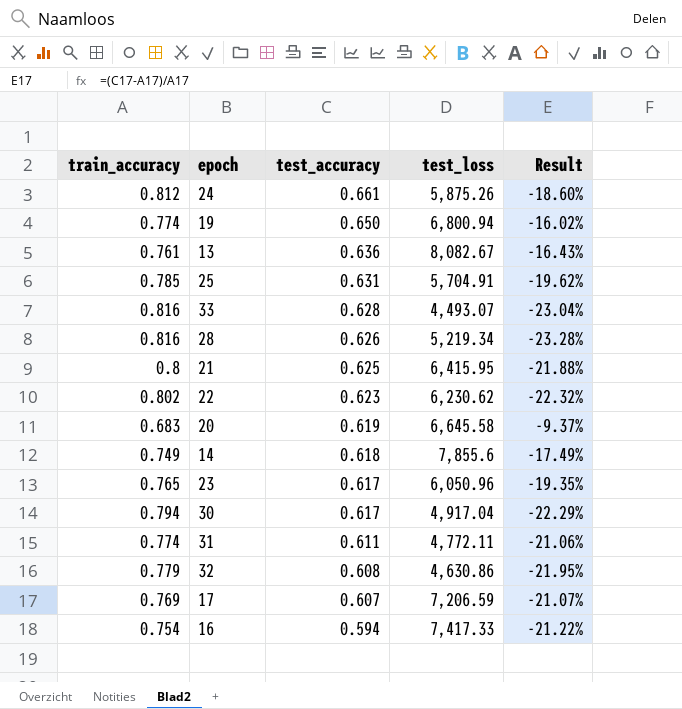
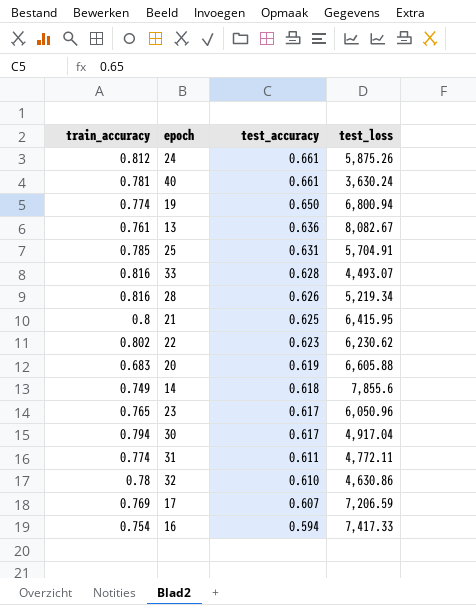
column Result | formula: ([test_accuracy] - [train_accuracy]) / [train_accuracy] -> none
row 40: none -> 0.781 | 0.661 | 3,630.24
20 | test_loss: 6,645.58 -> 6,605.88
32 | train_accuracy: 0.779 -> 0.78
32 | test_accuracy: 0.608 -> 0.610

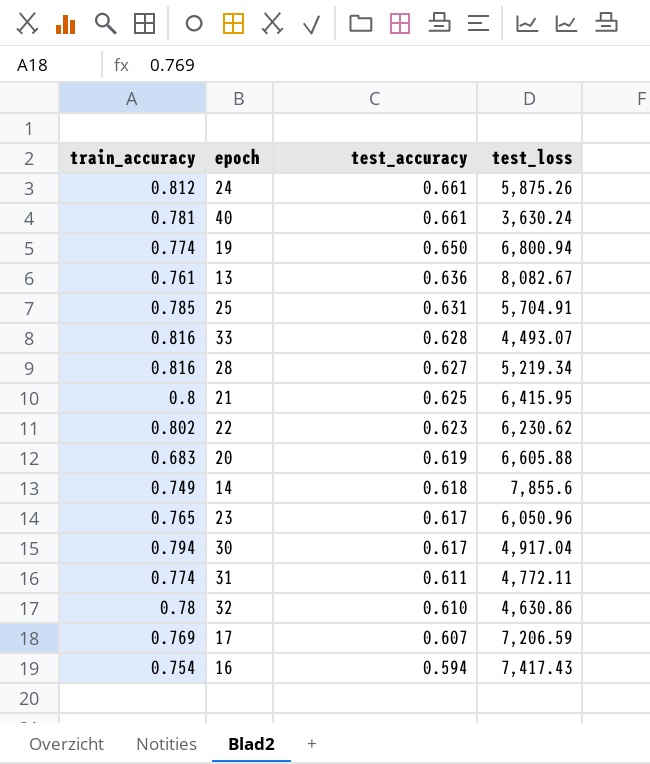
28 | test_accuracy: 0.626 -> 0.627
16 | test_loss: 7,417.33 -> 7,417.43

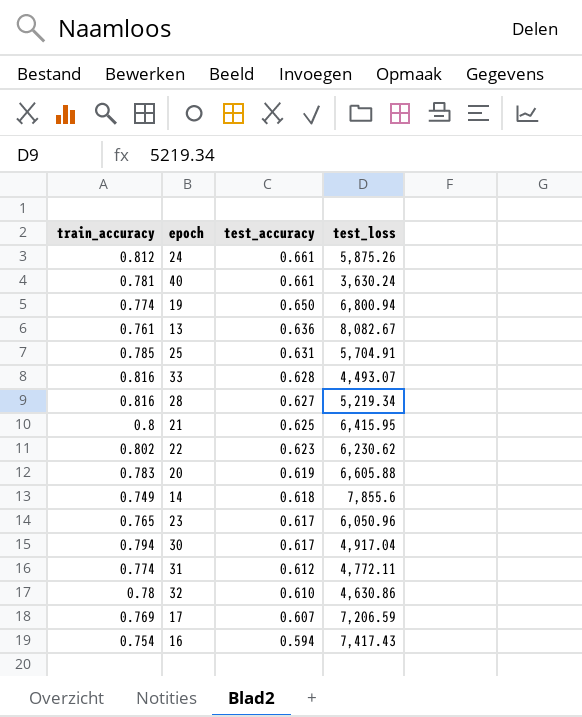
20 | train_accuracy: 0.683 -> 0.783
31 | test_accuracy: 0.611 -> 0.612

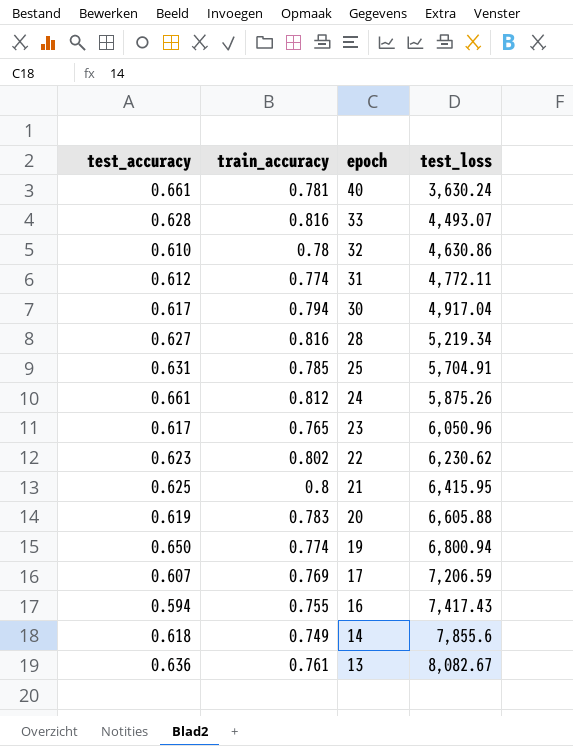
row order: test_accuracy descending -> epoch descending
column test_accuracy | position: 3 -> 1
16 | train_accuracy: 0.754 -> 0.755

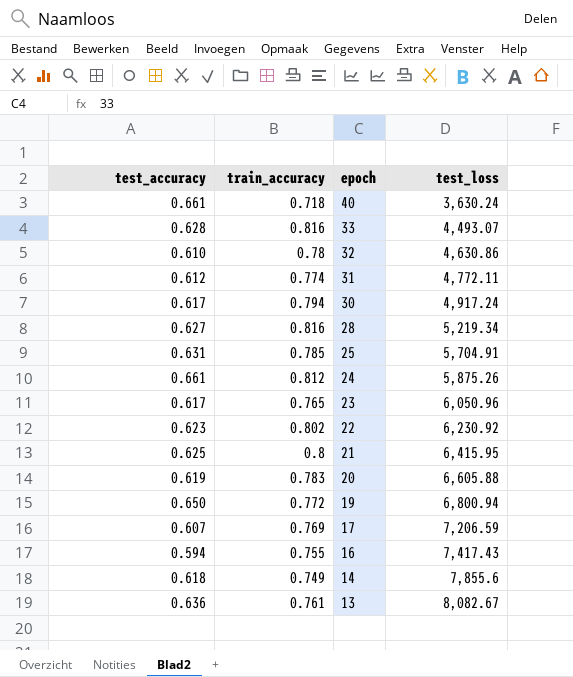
40 | train_accuracy: 0.781 -> 0.718
30 | test_loss: 4,917.04 -> 4,917.24
22 | test_loss: 6,230.62 -> 6,230.92
19 | train_accuracy: 0.774 -> 0.772

